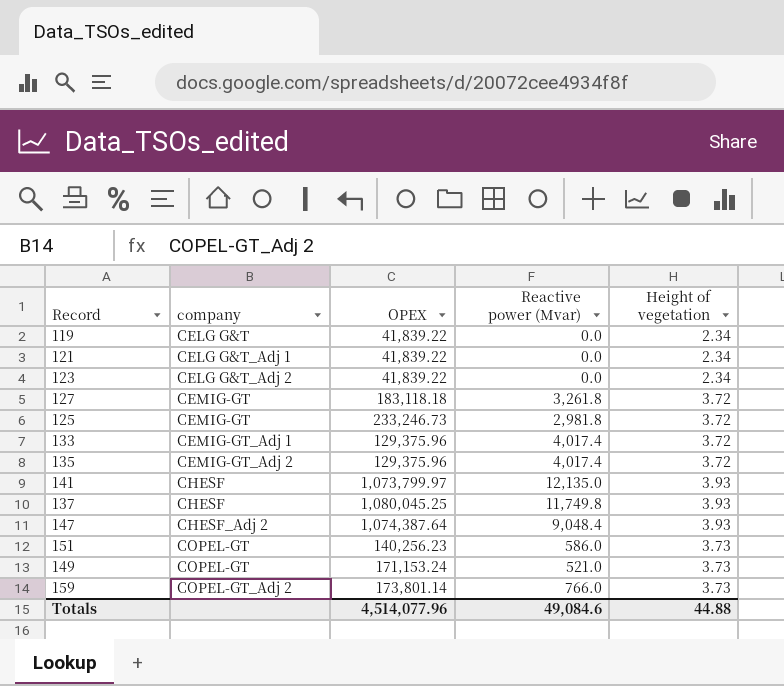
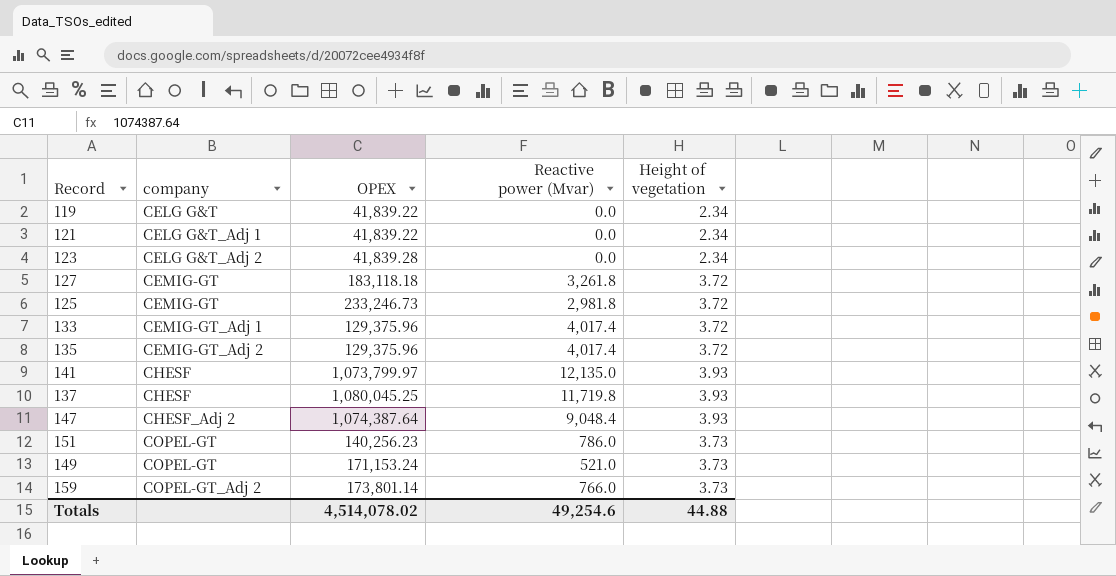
123 | OPEX: 41,839.22 -> 41,839.28
137 | Reactive power (Mvar): 11,749.8 -> 11,719.8
151 | Reactive power (Mvar): 586.0 -> 786.0
Totals | OPEX: 4,514,077.96 -> 4,514,078.02
Totals | Reactive power (Mvar): 49,084.6 -> 49,254.6

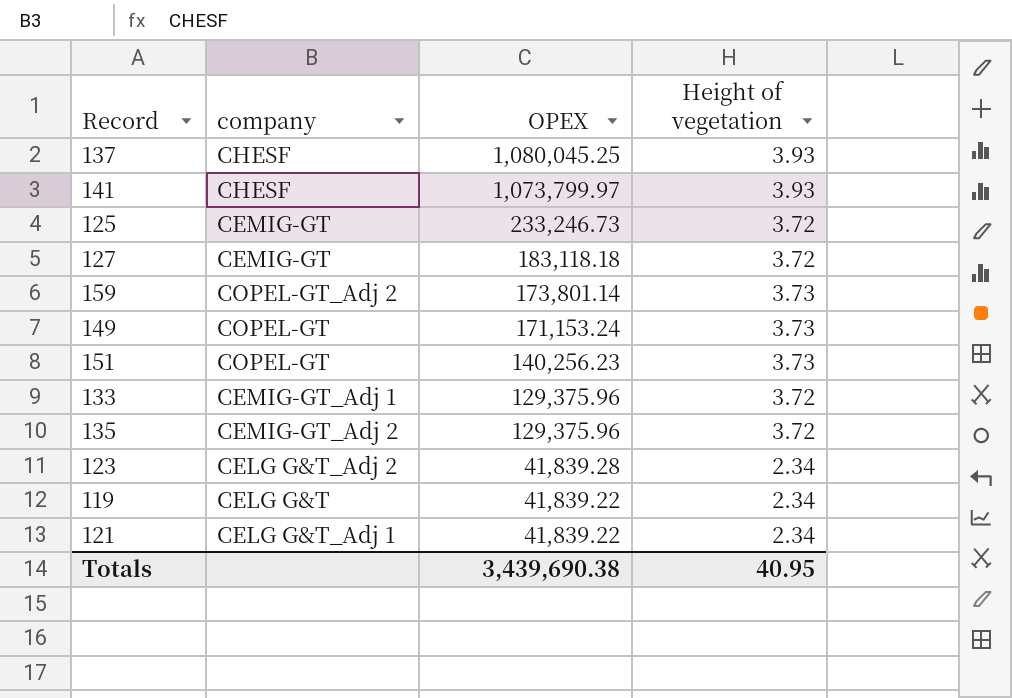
row order: company ascending -> OPEX descending
column Reactive power (Mvar) | position: 4 -> none
row 147: CHESF_Adj 2 | 1,074,387.64 | 9,048.4 | 3.93 -> none
Totals | OPEX: 4,514,078.02 -> 3,439,690.38
Totals | Height of vegetation: 44.88 -> 40.95

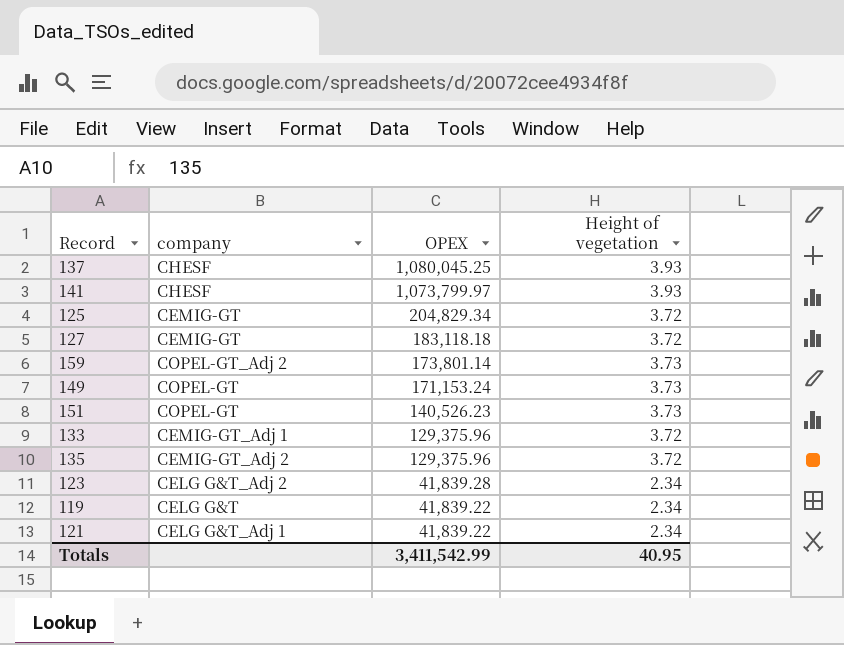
125 | OPEX: 233,246.73 -> 204,829.34
151 | OPEX: 140,256.23 -> 140,526.23
Totals | OPEX: 3,439,690.38 -> 3,411,542.99

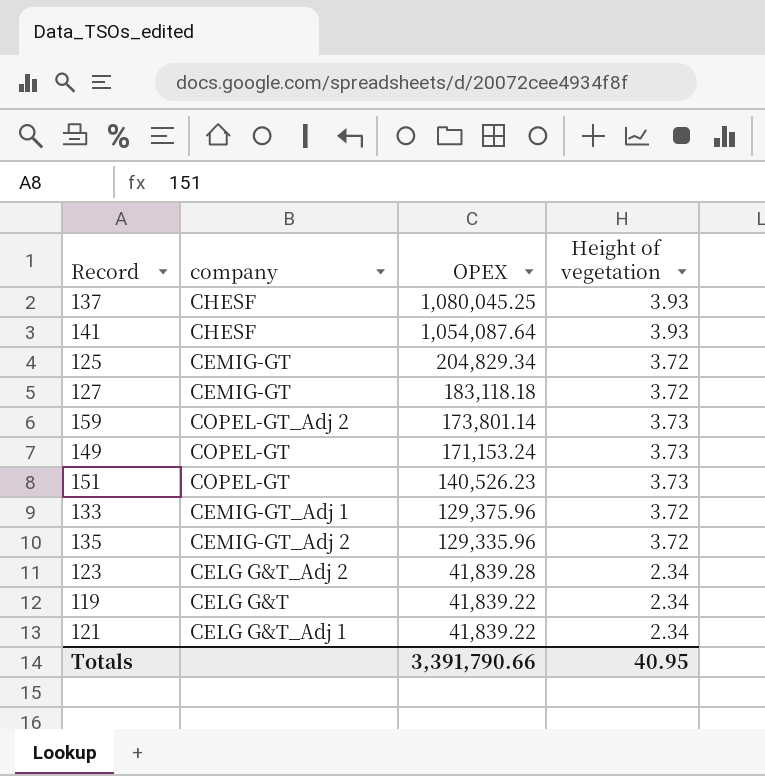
141 | OPEX: 1,073,799.97 -> 1,054,087.64
135 | OPEX: 129,375.96 -> 129,335.96
Totals | OPEX: 3,411,542.99 -> 3,391,790.66

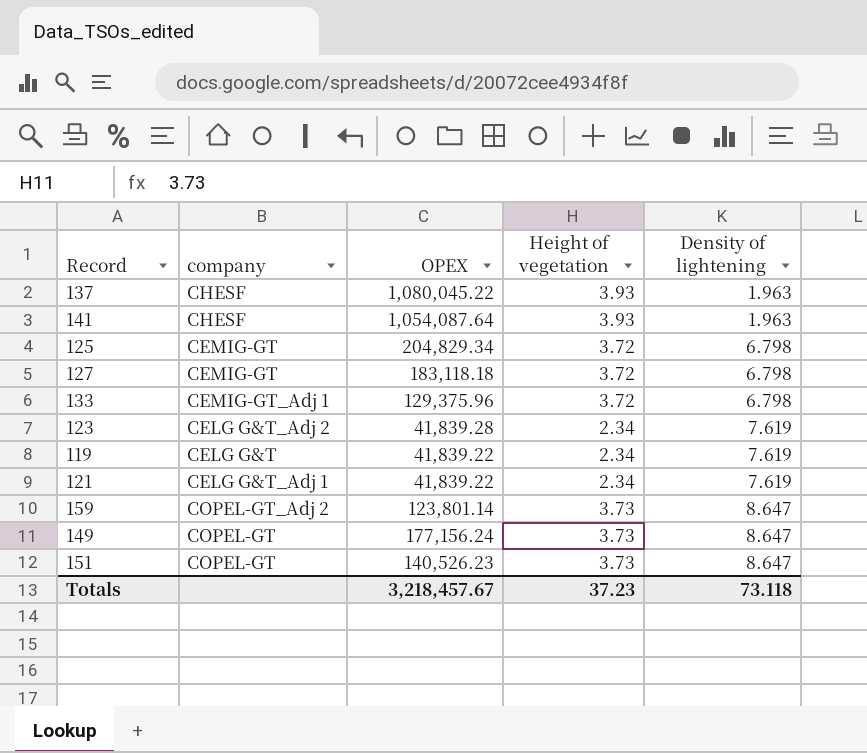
row order: OPEX descending -> Density of lightening ascending
column Density of lightening | position: none -> 5
row 135: CEMIG-GT_Adj 2 | 129,335.96 | 3.72 -> none
137 | OPEX: 1,080,045.25 -> 1,080,045.22
159 | OPEX: 173,801.14 -> 123,801.14
149 | OPEX: 171,153.24 -> 177,156.24
Totals | OPEX: 3,391,790.66 -> 3,218,457.67
Totals | Height of vegetation: 40.95 -> 37.23

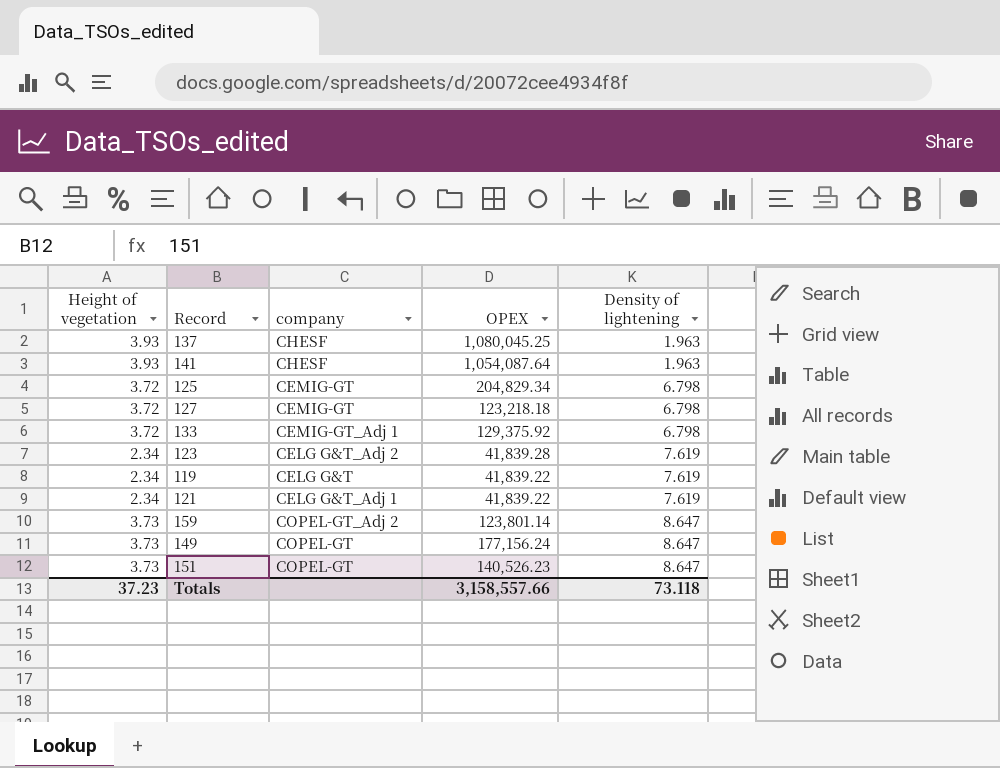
column Height of vegetation | position: 4 -> 1
137 | OPEX: 1,080,045.22 -> 1,080,045.25
127 | OPEX: 183,118.18 -> 123,218.18
133 | OPEX: 129,375.96 -> 129,375.92
Totals | OPEX: 3,218,457.67 -> 3,158,557.66

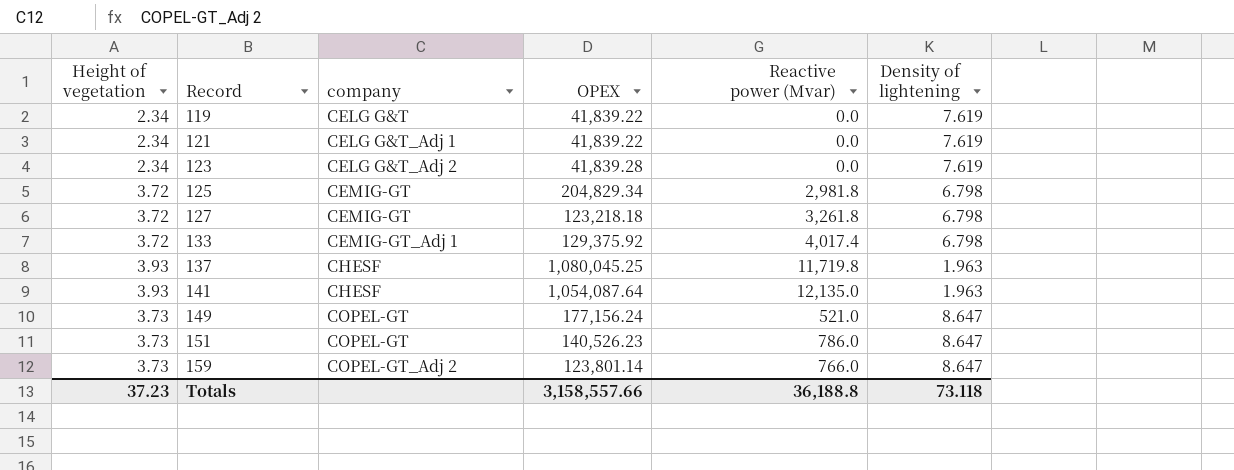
row order: Density of lightening ascending -> Record ascending
column Reactive power (Mvar) | position: none -> 5

